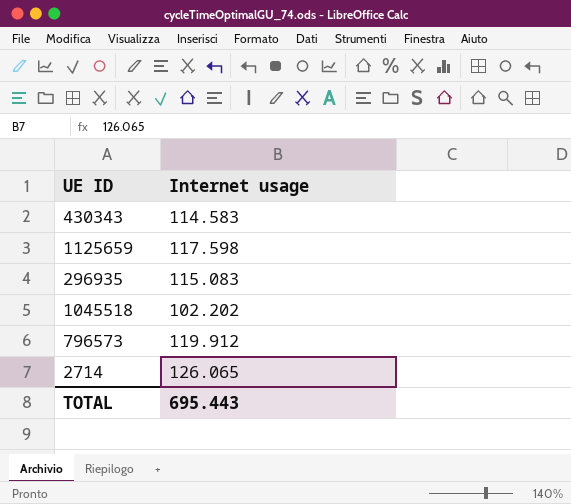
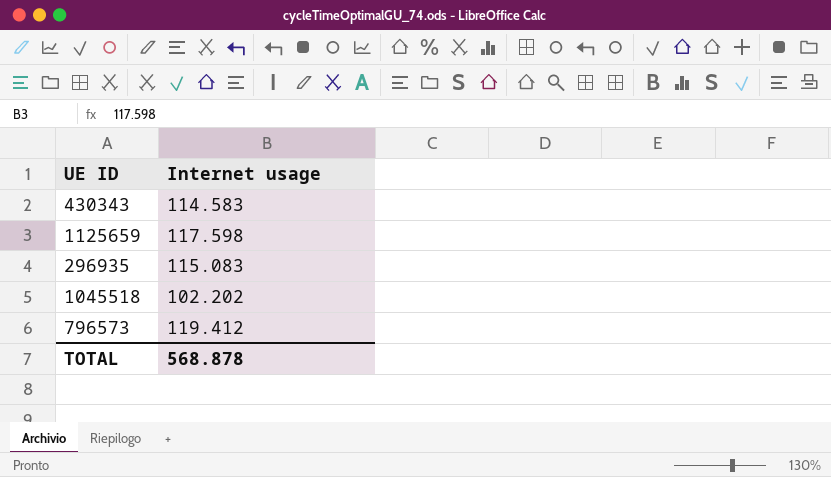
row 2714: 126.065 -> none
796573 | Internet usage: 119.912 -> 119.412
TOTAL | Internet usage: 695.443 -> 568.878

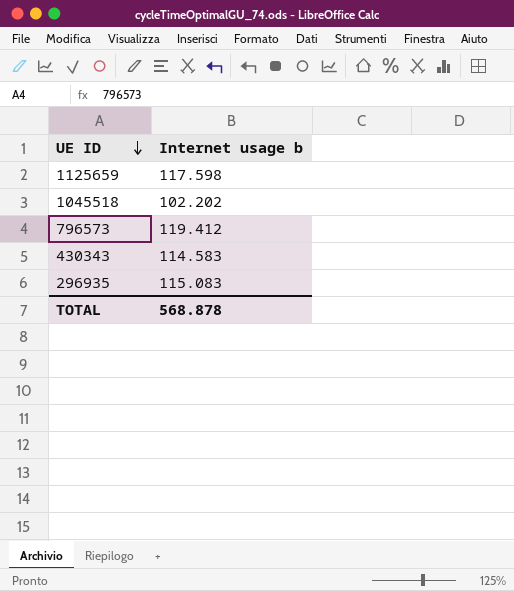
row order: none -> UE ID descending
column name: Internet usage -> Internet usage b

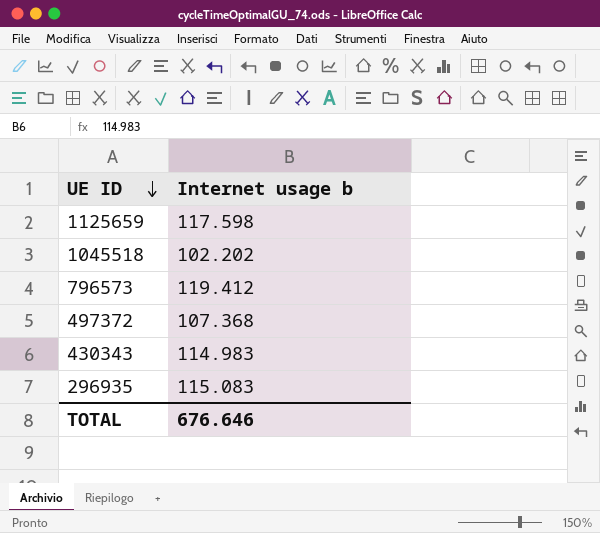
row 497372: none -> 107.368
430343 | Internet usage b: 114.583 -> 114.983
TOTAL | Internet usage b: 568.878 -> 676.646

